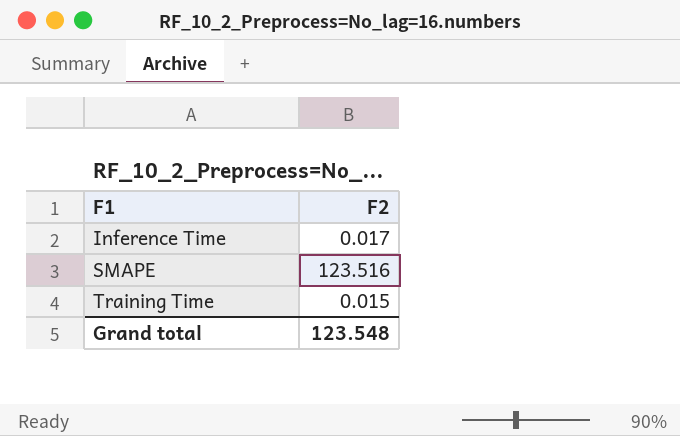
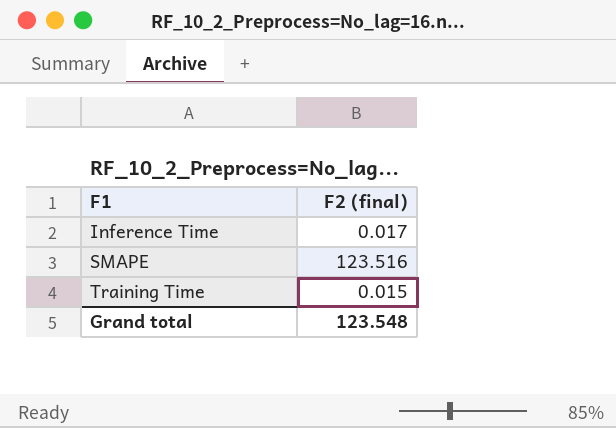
column name: F2 -> F2 (final)

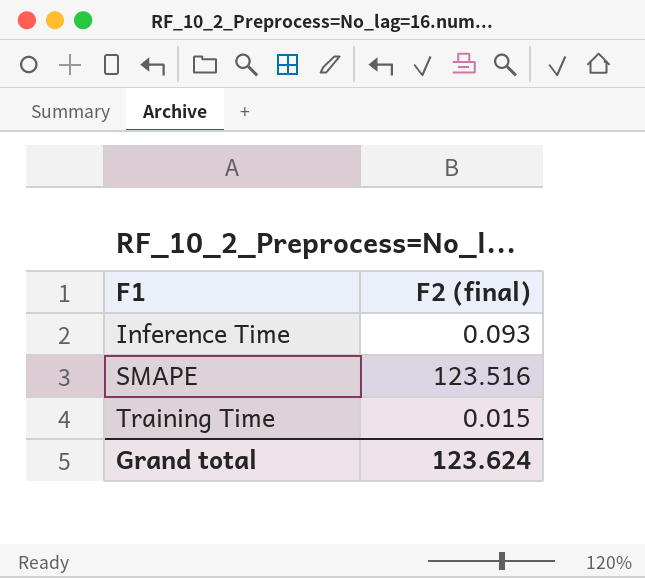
Inference Time | F2 (final): 0.017 -> 0.093
Grand total | F2 (final): 123.548 -> 123.624

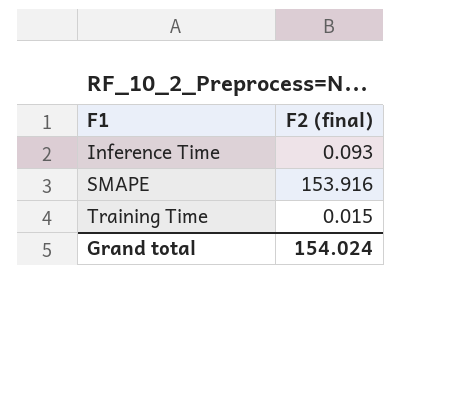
SMAPE | F2 (final): 123.516 -> 153.916
Grand total | F2 (final): 123.624 -> 154.024

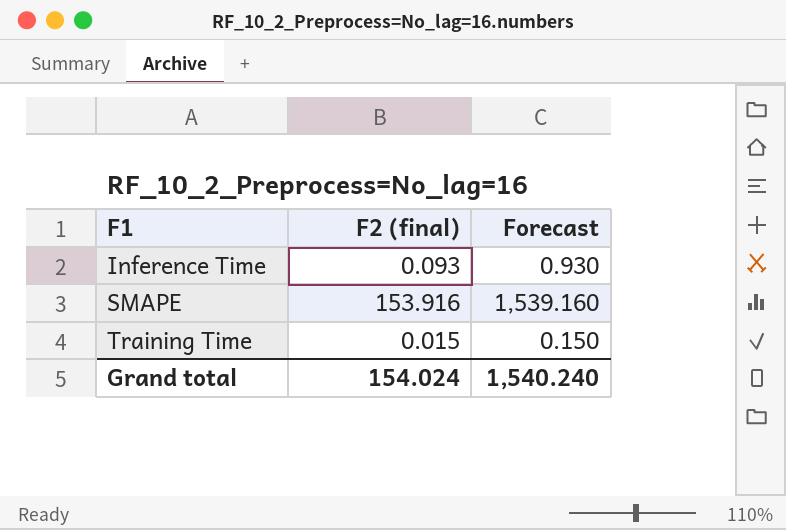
column Forecast | formula: none -> [F2 (final)] * 10

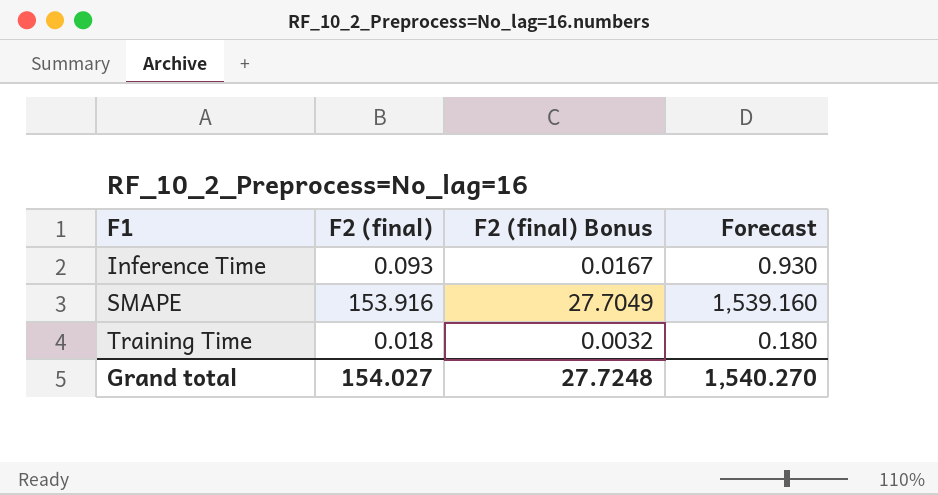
column F2 (final) Bonus | formula: none -> [F2 (final)] * 0.18
Training Time | F2 (final): 0.015 -> 0.018
Training Time | Forecast: 0.150 -> 0.180
Grand total | F2 (final): 154.024 -> 154.027
Grand total | Forecast: 1,540.240 -> 1,540.270

